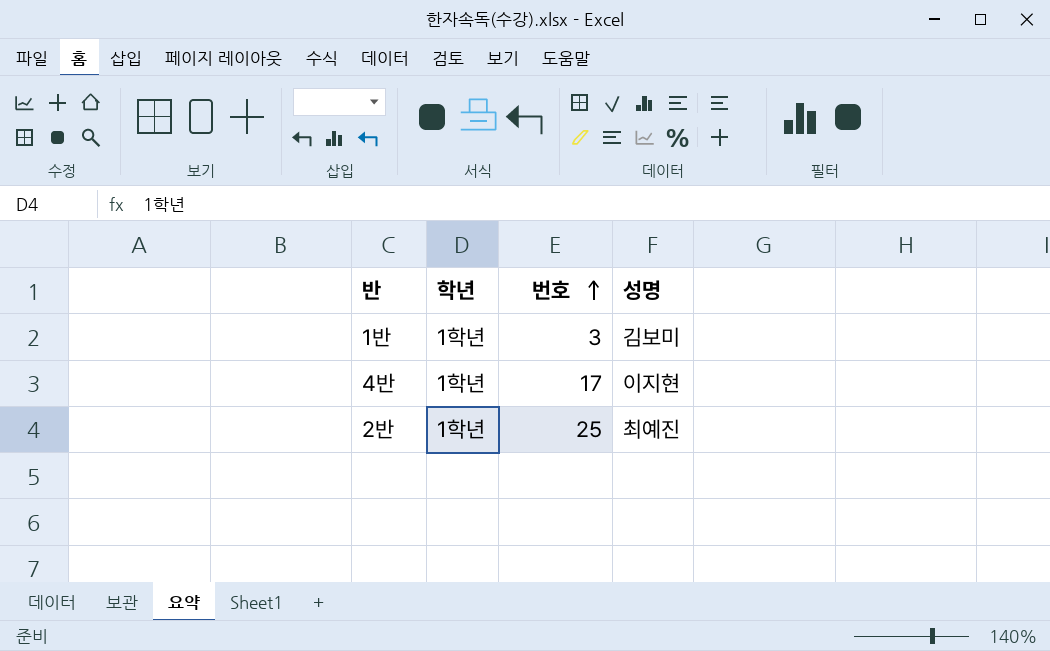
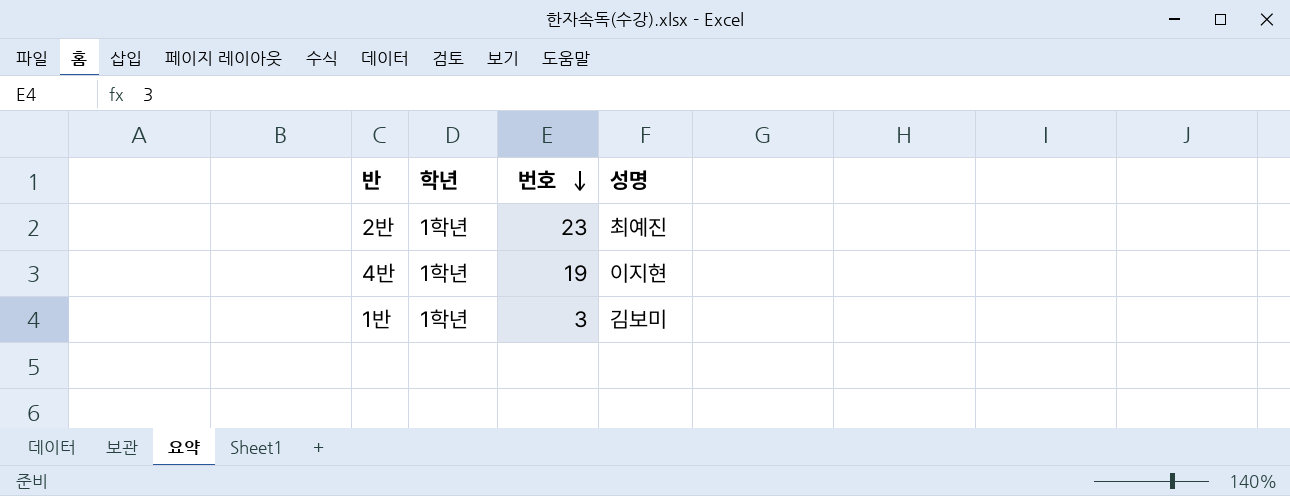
row order: 번호 ascending -> 번호 descending
2반 | 번호: 25 -> 23
4반 | 번호: 17 -> 19

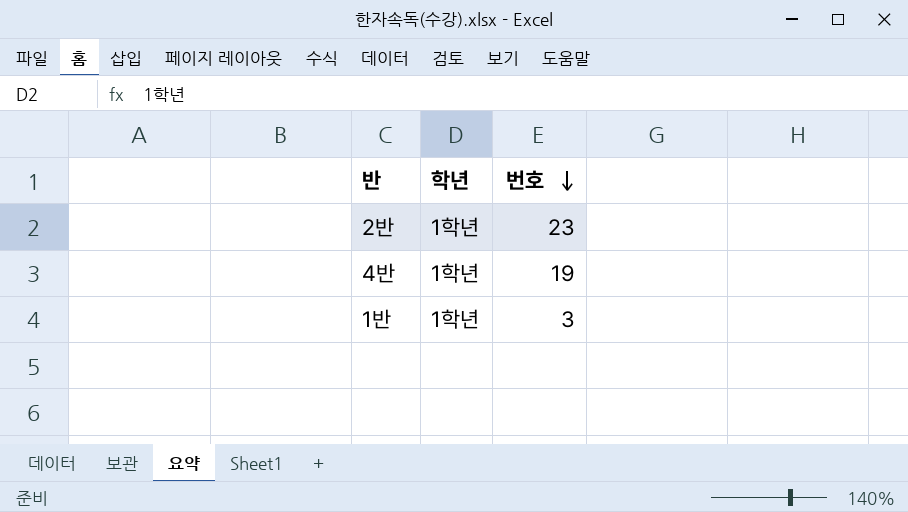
column 성명 | position: 4 -> none

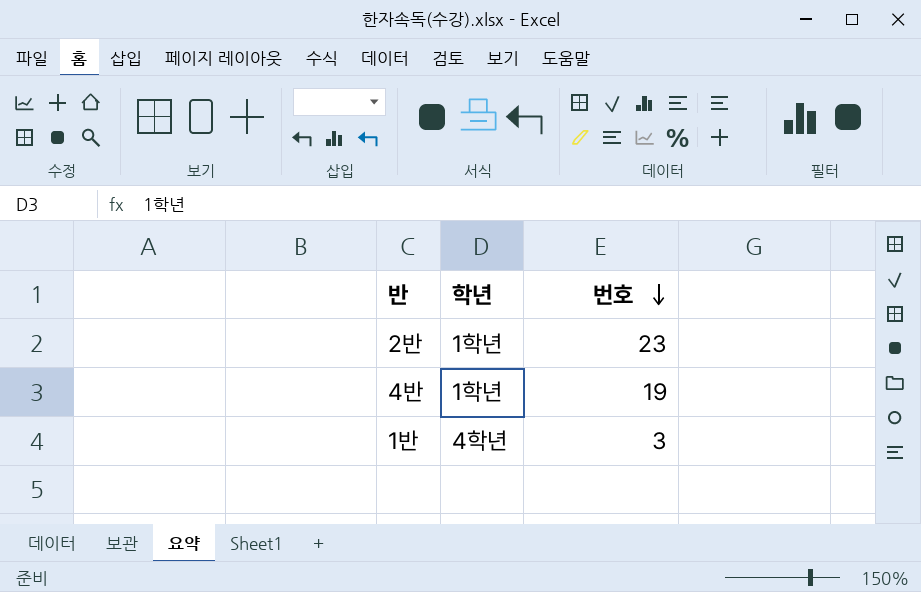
1반 | 학년: 1학년 -> 4학년

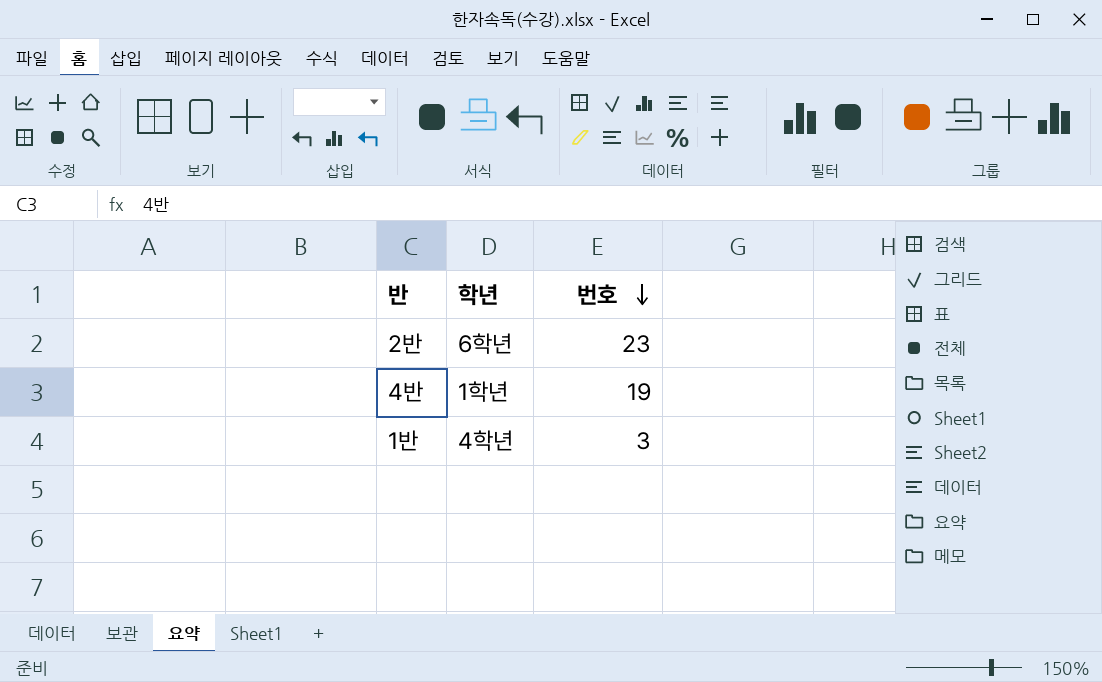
2반 | 학년: 1학년 -> 6학년

